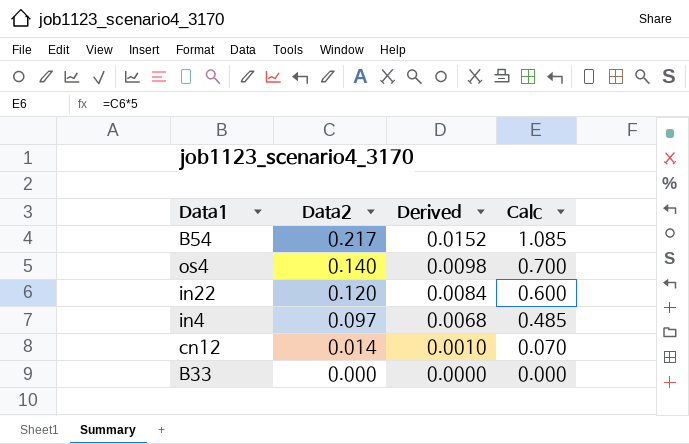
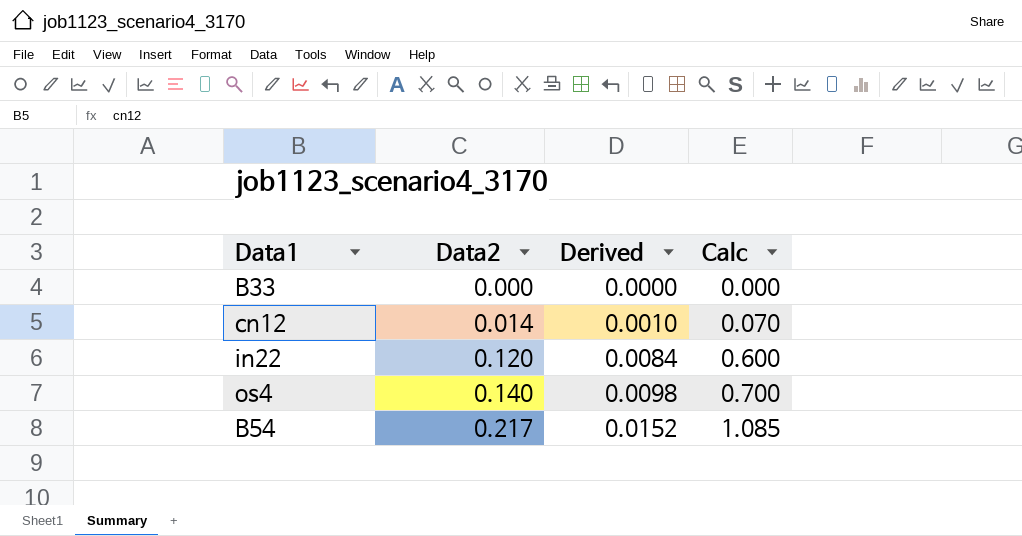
row order: Data2 descending -> Data2 ascending
row in4: 0.097 | 0.0068 | 0.485 -> none

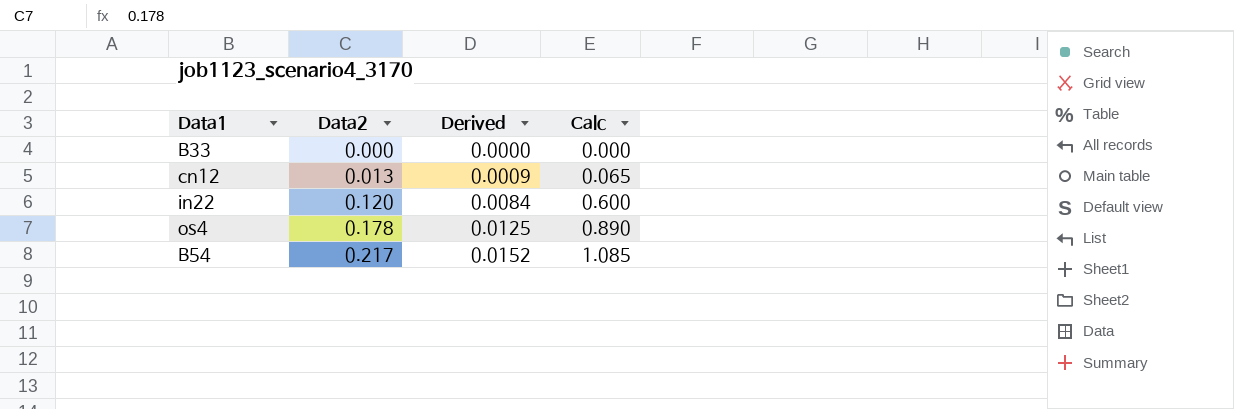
cn12 | Data2: 0.014 -> 0.013
cn12 | Derived: 0.0010 -> 0.0009
cn12 | Calc: 0.070 -> 0.065
os4 | Data2: 0.140 -> 0.178
os4 | Derived: 0.0098 -> 0.0125
os4 | Calc: 0.700 -> 0.890

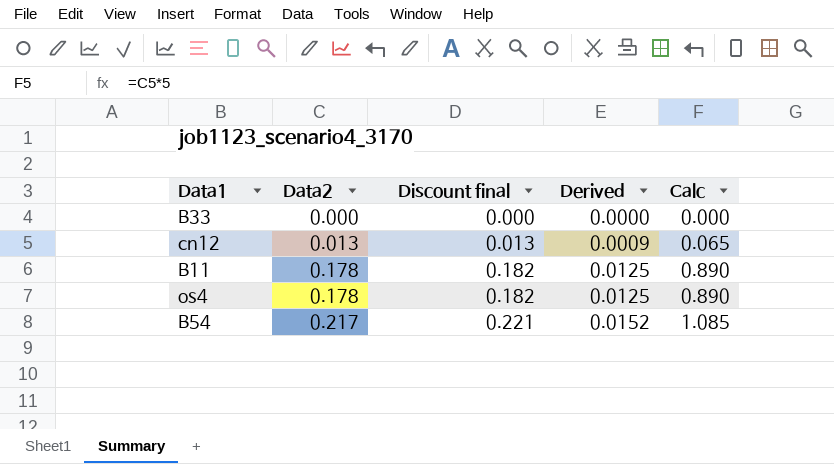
column Discount final | formula: none -> [Data2] * 1.02
row in22: 0.120 | 0.0084 | 0.600 -> none
row B11: none -> 0.178 | 0.182 | 0.0125 | 0.890

